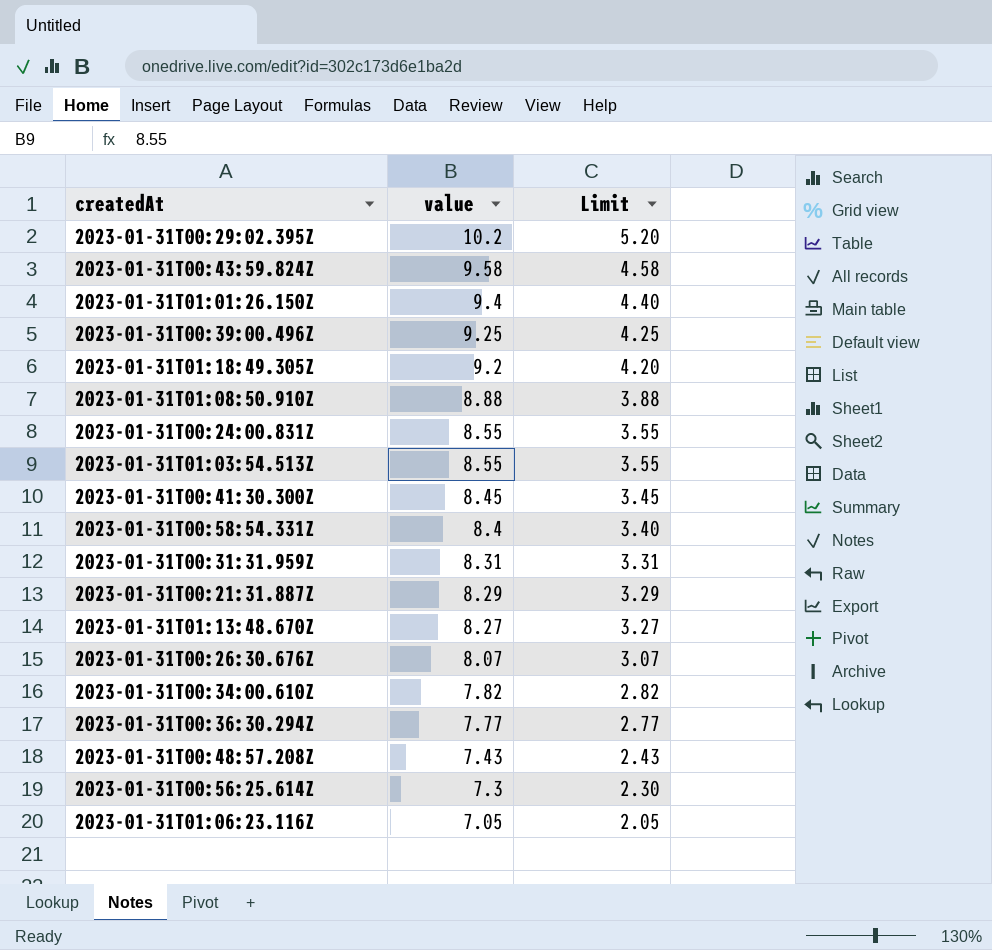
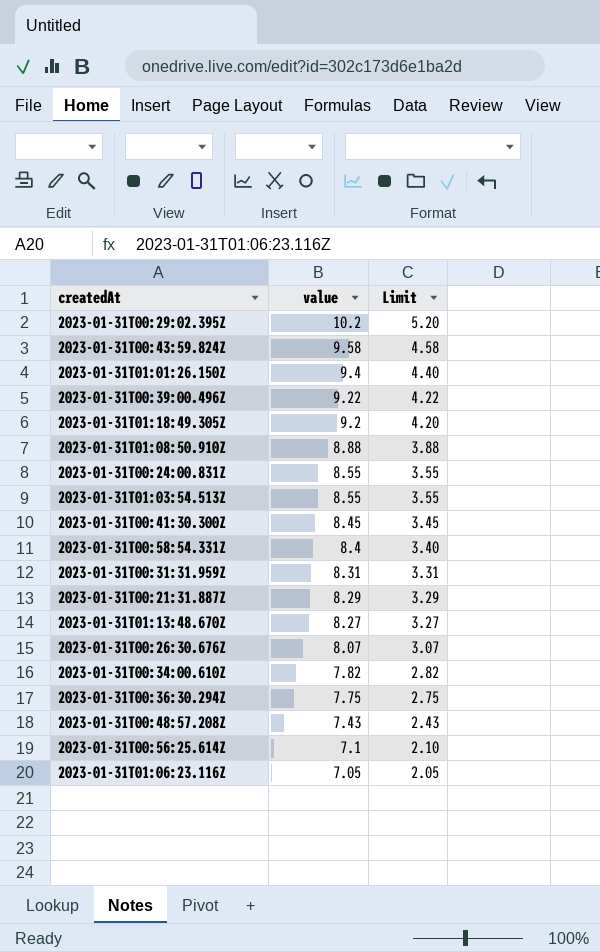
2023-01-31T00:39:00.496Z | value: 9.25 -> 9.22
2023-01-31T00:39:00.496Z | Limit: 4.25 -> 4.22
2023-01-31T00:36:30.294Z | value: 7.77 -> 7.75
2023-01-31T00:36:30.294Z | Limit: 2.77 -> 2.75
2023-01-31T00:56:25.614Z | value: 7.3 -> 7.1
2023-01-31T00:56:25.614Z | Limit: 2.30 -> 2.10

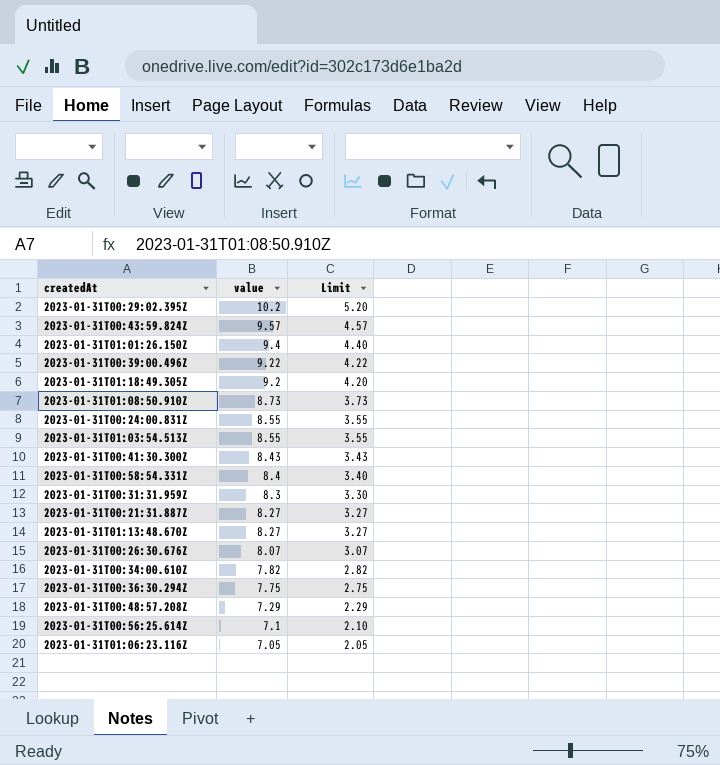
2023-01-31T00:43:59.824Z | value: 9.58 -> 9.57
2023-01-31T00:43:59.824Z | Limit: 4.58 -> 4.57
2023-01-31T01:08:50.910Z | value: 8.88 -> 8.73
2023-01-31T01:08:50.910Z | Limit: 3.88 -> 3.73
2023-01-31T00:41:30.300Z | value: 8.45 -> 8.43
2023-01-31T00:41:30.300Z | Limit: 3.45 -> 3.43
2023-01-31T00:31:31.959Z | value: 8.31 -> 8.3
2023-01-31T00:31:31.959Z | Limit: 3.31 -> 3.30
2023-01-31T00:21:31.887Z | value: 8.29 -> 8.27
2023-01-31T00:21:31.887Z | Limit: 3.29 -> 3.27
2023-01-31T00:48:57.208Z | value: 7.43 -> 7.29
2023-01-31T00:48:57.208Z | Limit: 2.43 -> 2.29

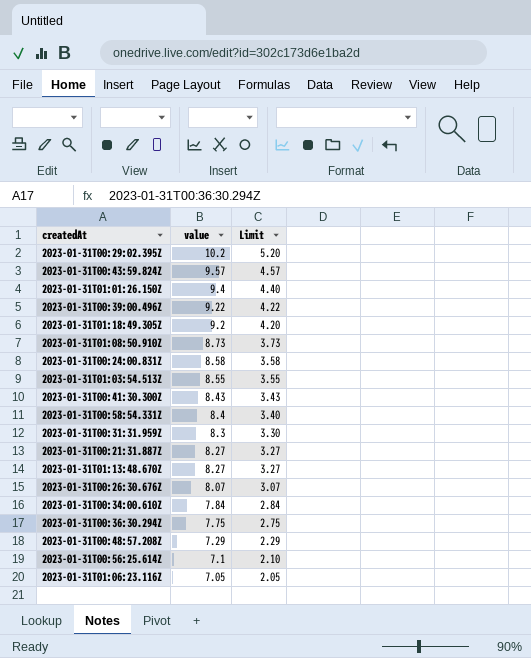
2023-01-31T00:24:00.831Z | value: 8.55 -> 8.58
2023-01-31T00:24:00.831Z | Limit: 3.55 -> 3.58
2023-01-31T00:34:00.610Z | value: 7.82 -> 7.84
2023-01-31T00:34:00.610Z | Limit: 2.82 -> 2.84

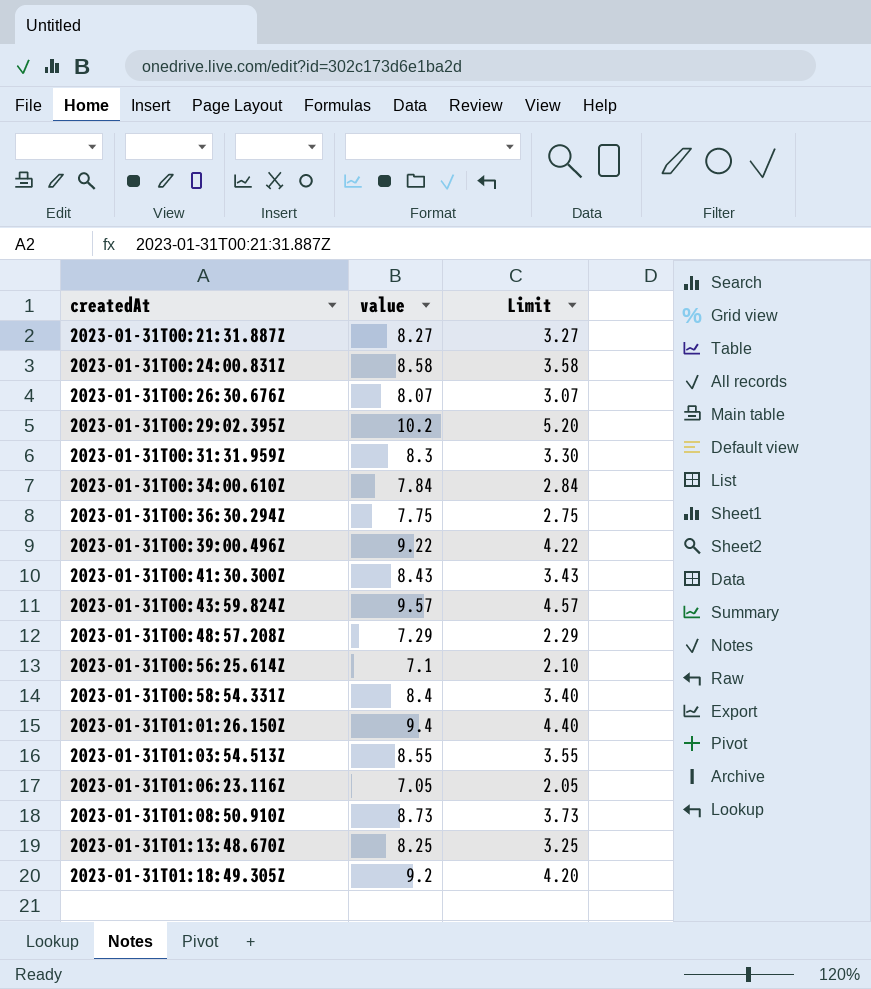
row order: value descending -> createdAt ascending
2023-01-31T01:13:48.670Z | value: 8.27 -> 8.25
2023-01-31T01:13:48.670Z | Limit: 3.27 -> 3.25

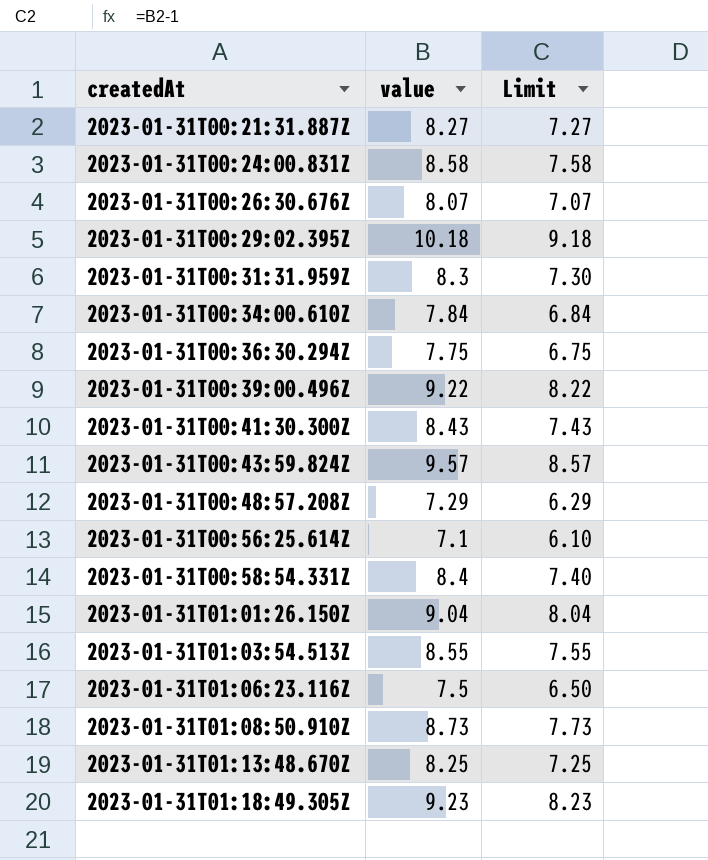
column Limit | formula: [value] - 5 -> [value] - 1
2023-01-31T00:29:02.395Z | value: 10.2 -> 10.18
2023-01-31T01:01:26.150Z | value: 9.4 -> 9.04
2023-01-31T01:06:23.116Z | value: 7.05 -> 7.5
2023-01-31T01:18:49.305Z | value: 9.2 -> 9.23

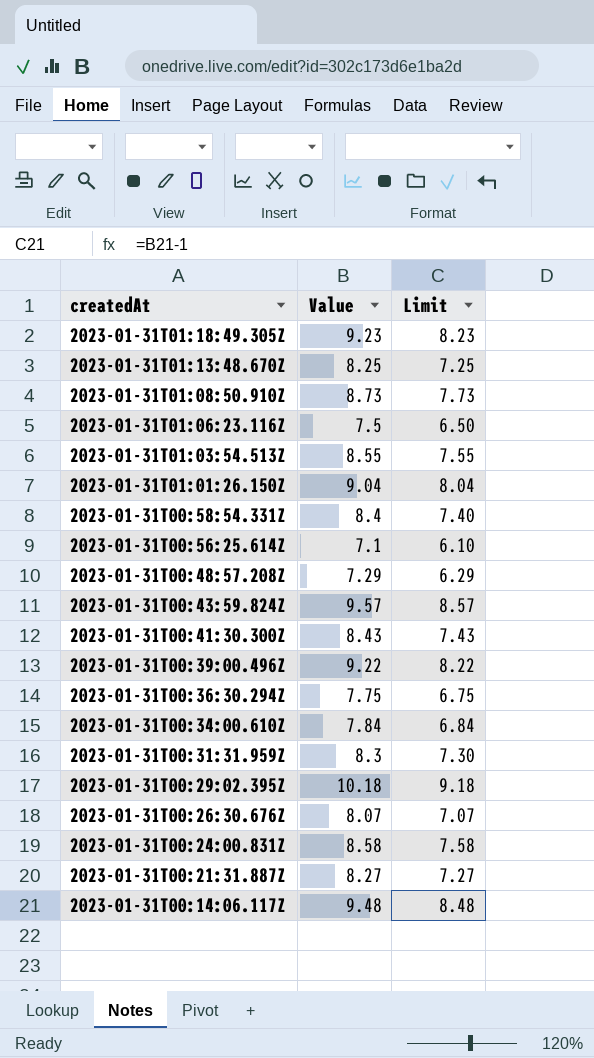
row order: createdAt ascending -> createdAt descending
column name: value -> Value
row 2023-01-31T00:14:06.117Z: none -> 9.48 | 8.48

